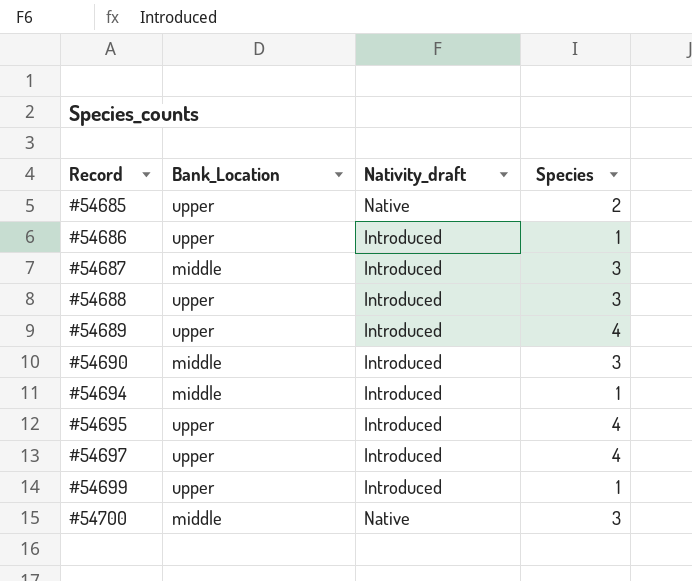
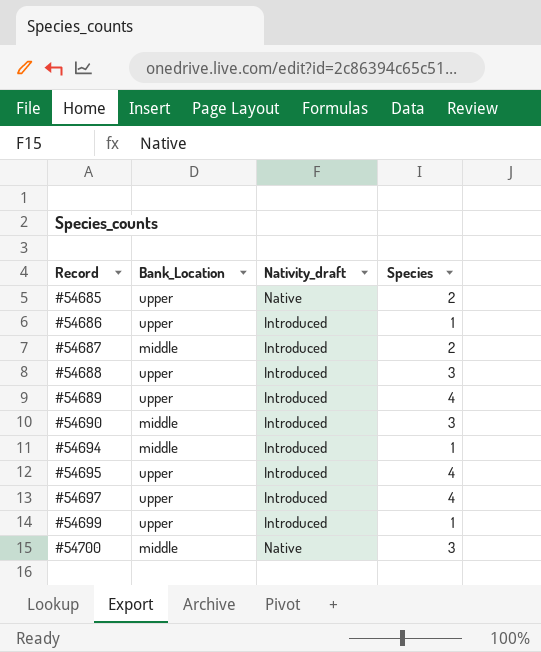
#54687 | Species: 3 -> 2

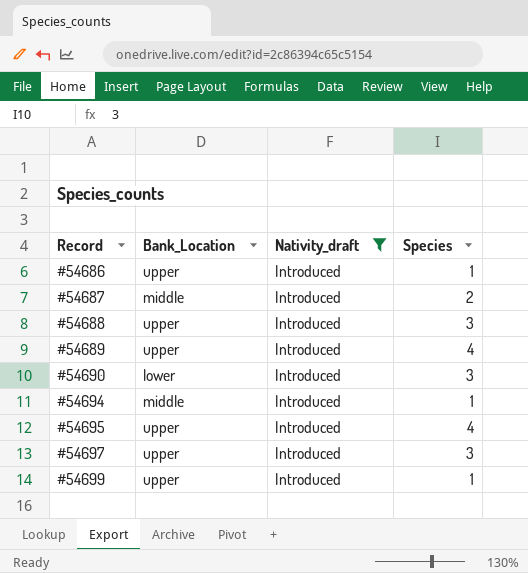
filter: none -> Nativity_draft = Introduced
#54690 | Bank_Location: middle -> lower
#54697 | Species: 4 -> 3

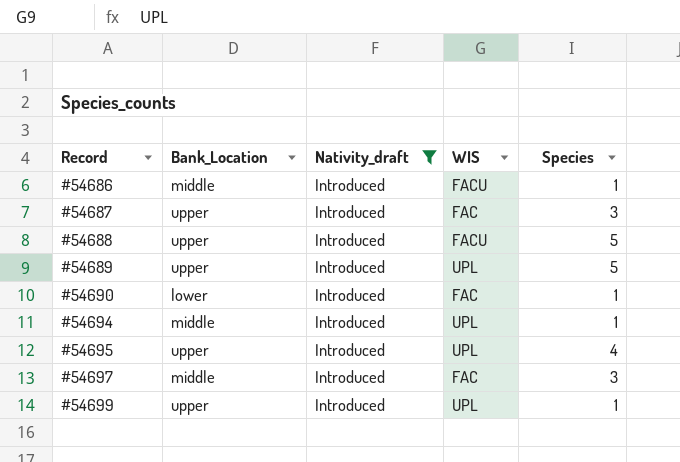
column WIS | position: none -> 4
#54686 | Bank_Location: upper -> middle
#54687 | Bank_Location: middle -> upper
#54687 | Species: 2 -> 3
#54688 | Species: 3 -> 5
#54689 | Species: 4 -> 5
#54690 | Species: 3 -> 1
#54697 | Bank_Location: upper -> middle

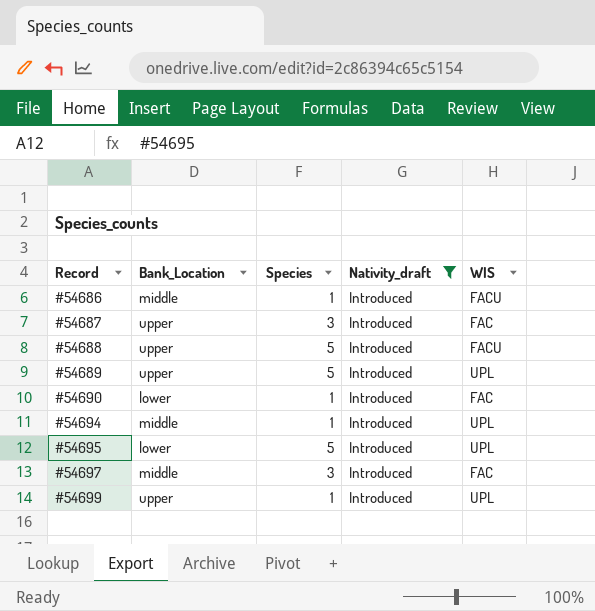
column Species | position: 5 -> 3
#54695 | Bank_Location: upper -> lower
#54695 | Species: 4 -> 5

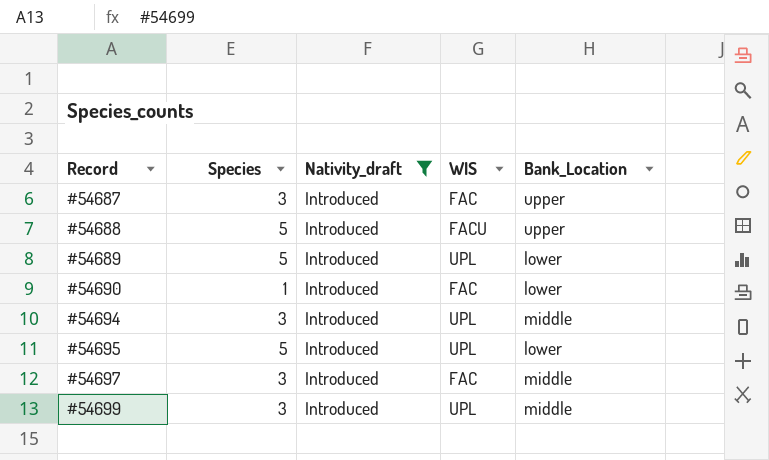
column Bank_Location | position: 2 -> 5
row #54686: middle | 1 | Introduced | FACU -> none
#54689 | Bank_Location: upper -> lower
#54694 | Species: 1 -> 3
#54699 | Species: 1 -> 3
#54699 | Bank_Location: upper -> middle

